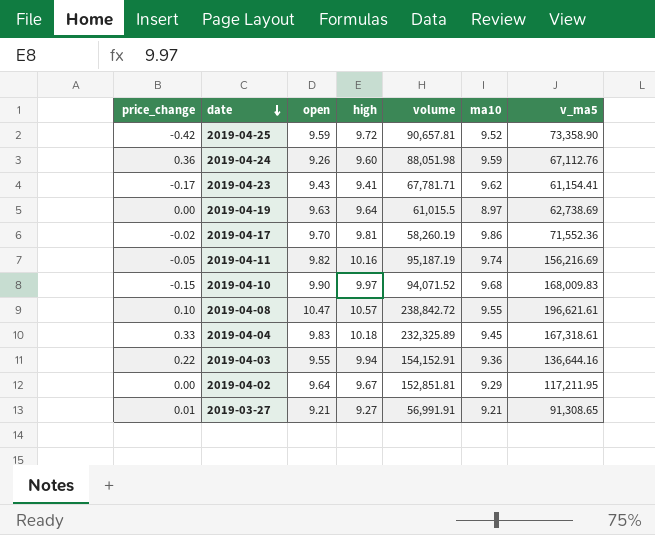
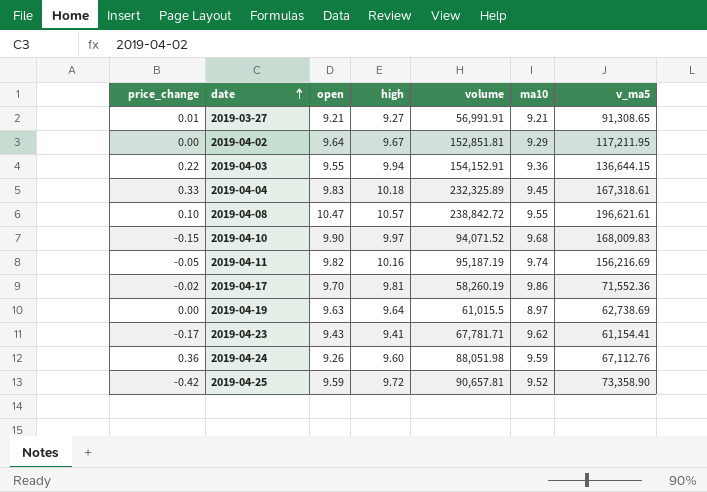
row order: date descending -> date ascending
2019-04-03 | v_ma5: 136,644.16 -> 136,644.15

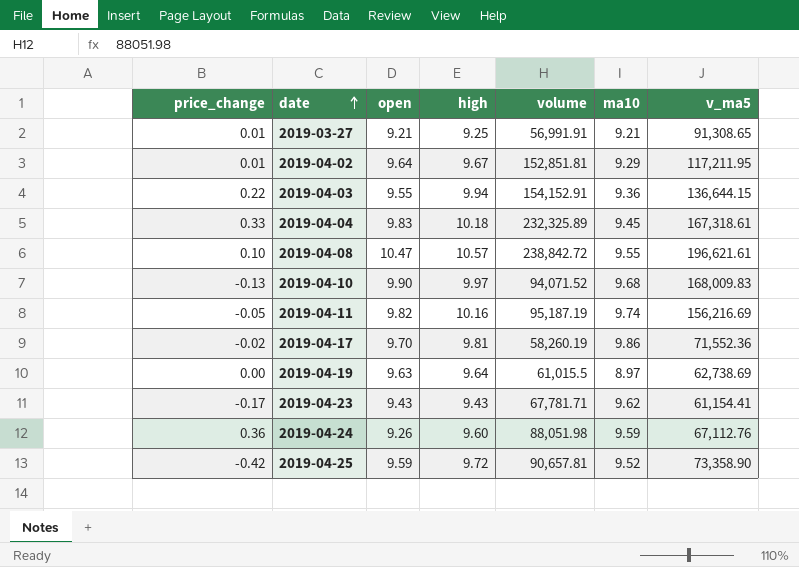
2019-03-27 | high: 9.27 -> 9.25
2019-04-02 | price_change: 0.00 -> 0.01
2019-04-10 | price_change: -0.15 -> -0.13
2019-04-23 | high: 9.41 -> 9.43

